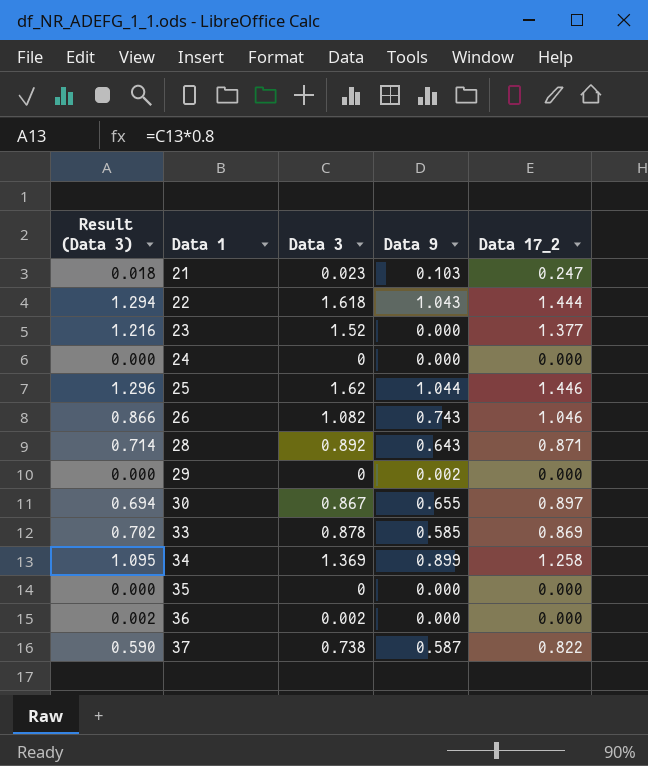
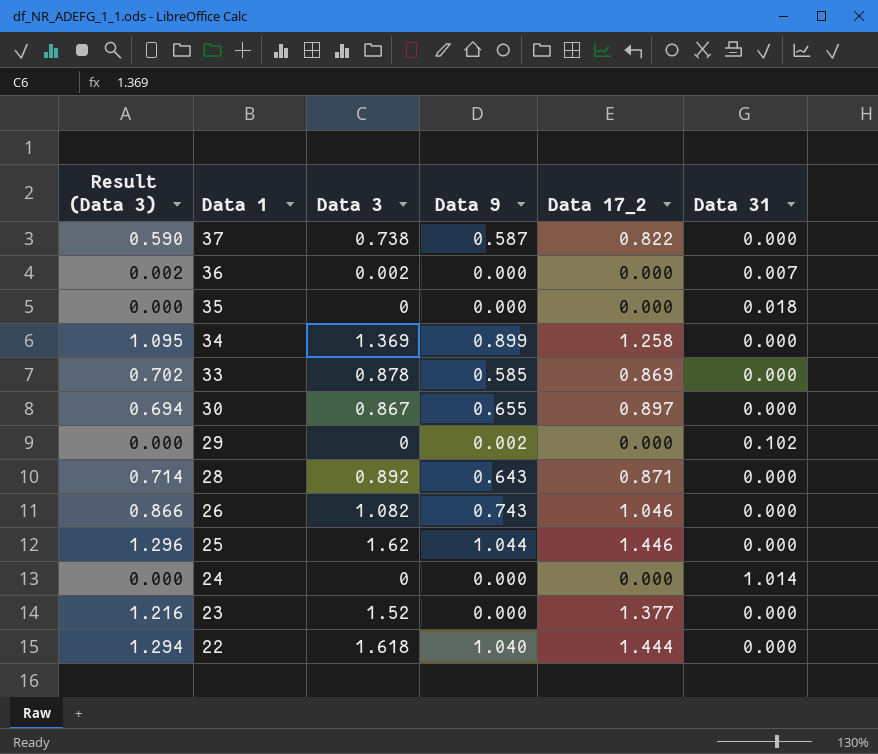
row order: Data 1 ascending -> Data 1 descending
column Data 31 | position: none -> 6
row 21: 0.018 | 0.023 | 0.103 | 0.247 -> none
22 | Data 9: 1.043 -> 1.040

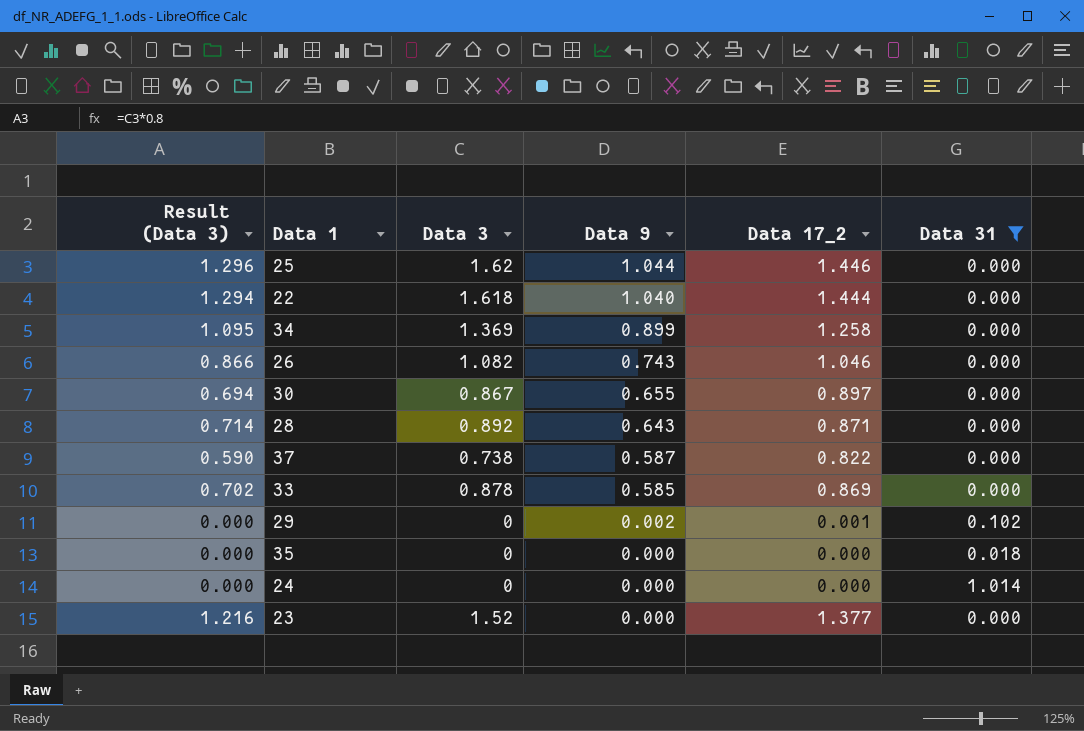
filter: none -> Data 31 != 0.007
row order: Data 1 descending -> Data 9 descending
29 | Data 17_2: 0.000 -> 0.001

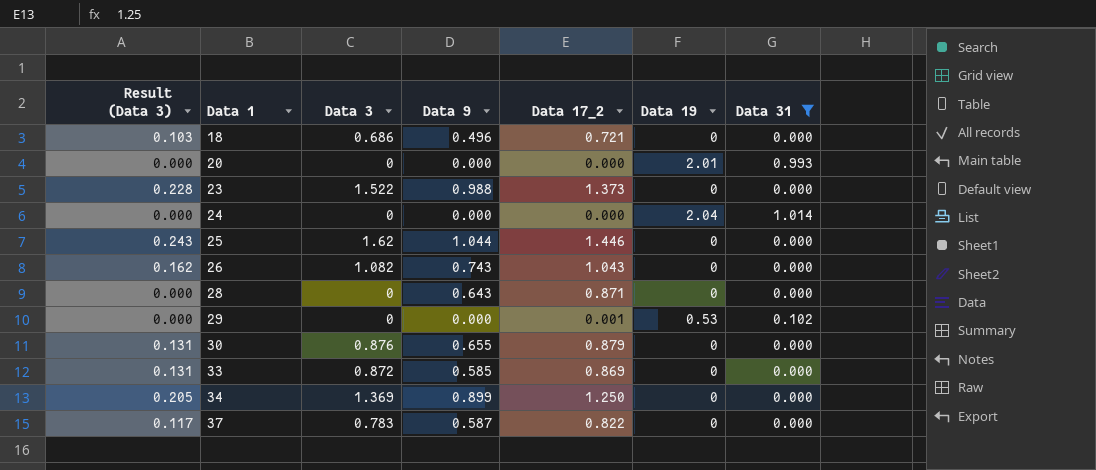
row order: Data 9 descending -> Data 1 ascending
column Result (Data 3) | formula: [Data 3] * 0.8 -> [Data 3] * 0.15
column Data 19 | position: none -> 6
row 22: 1.294 | 1.618 | 1.040 | 1.444 | 0.000 -> none
row 35: 0.000 | 0 | 0.000 | 0.000 | 0.018 -> none
row 18: none -> 0.103 | 0.686 | 0.496 | 0.721 | 0 | 0.000
row 20: none -> 0.000 | 0 | 0.000 | 0.000 | 2.01 | 0.993
23 | Data 3: 1.52 -> 1.522
23 | Data 9: 0.000 -> 0.988
23 | Data 17_2: 1.377 -> 1.373
26 | Data 17_2: 1.046 -> 1.043
28 | Data 3: 0.892 -> 0
29 | Data 9: 0.002 -> 0.000
30 | Data 3: 0.867 -> 0.876
30 | Data 17_2: 0.897 -> 0.879
33 | Data 3: 0.878 -> 0.872
34 | Data 17_2: 1.258 -> 1.250
37 | Data 3: 0.738 -> 0.783

